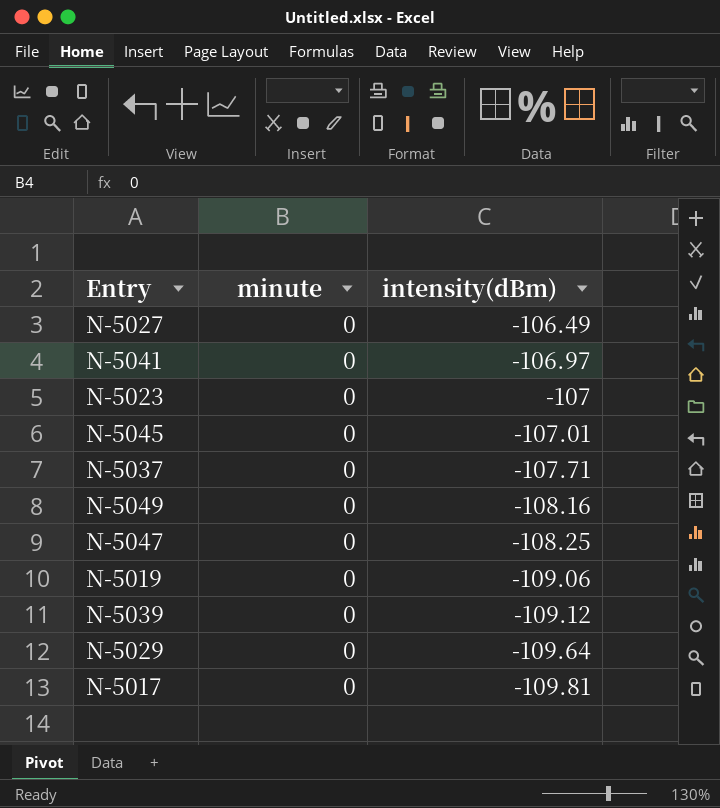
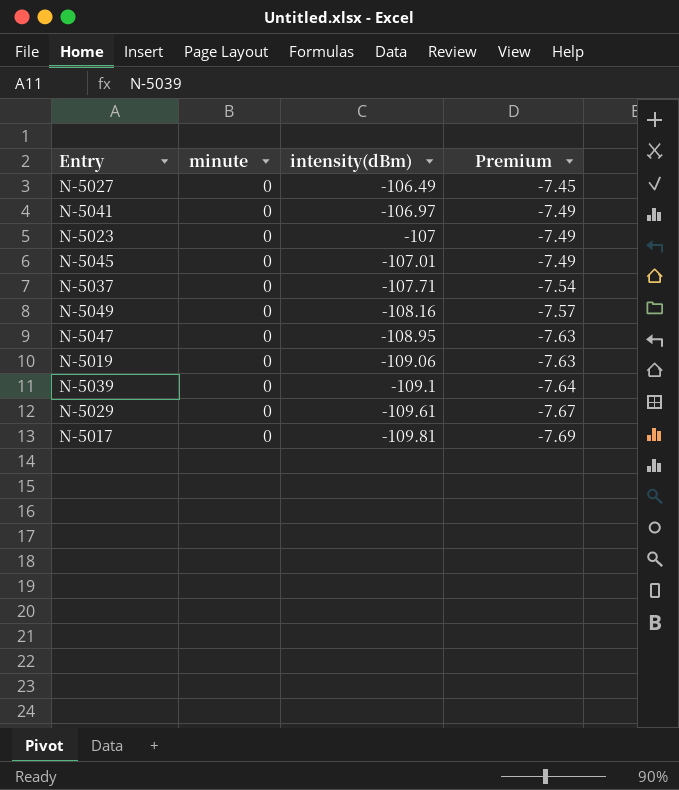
column Premium | formula: none -> [intensity(dBm)] * 0.07
N-5047 | intensity(dBm): -108.25 -> -108.95
N-5039 | intensity(dBm): -109.12 -> -109.1
N-5029 | intensity(dBm): -109.64 -> -109.61

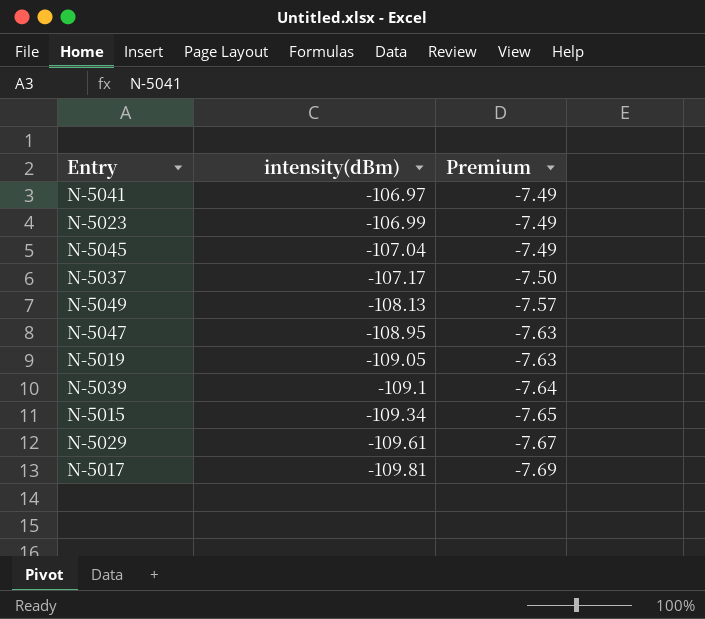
column minute | position: 2 -> none
row N-5027: 0 | -106.49 | -7.45 -> none
N-5023 | intensity(dBm): -107 -> -106.99
N-5045 | intensity(dBm): -107.01 -> -107.04
N-5037 | intensity(dBm): -107.71 -> -107.17
N-5037 | Premium: -7.54 -> -7.50
N-5049 | intensity(dBm): -108.16 -> -108.13
N-5019 | intensity(dBm): -109.06 -> -109.05
row N-5015: none -> -109.34 | -7.65

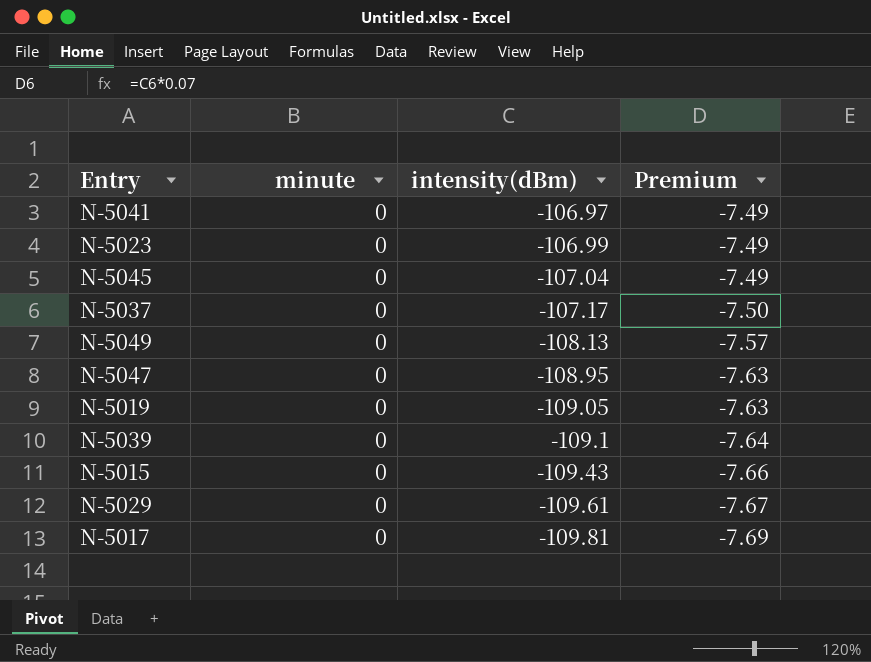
column minute | position: none -> 2
N-5015 | intensity(dBm): -109.34 -> -109.43
N-5015 | Premium: -7.65 -> -7.66

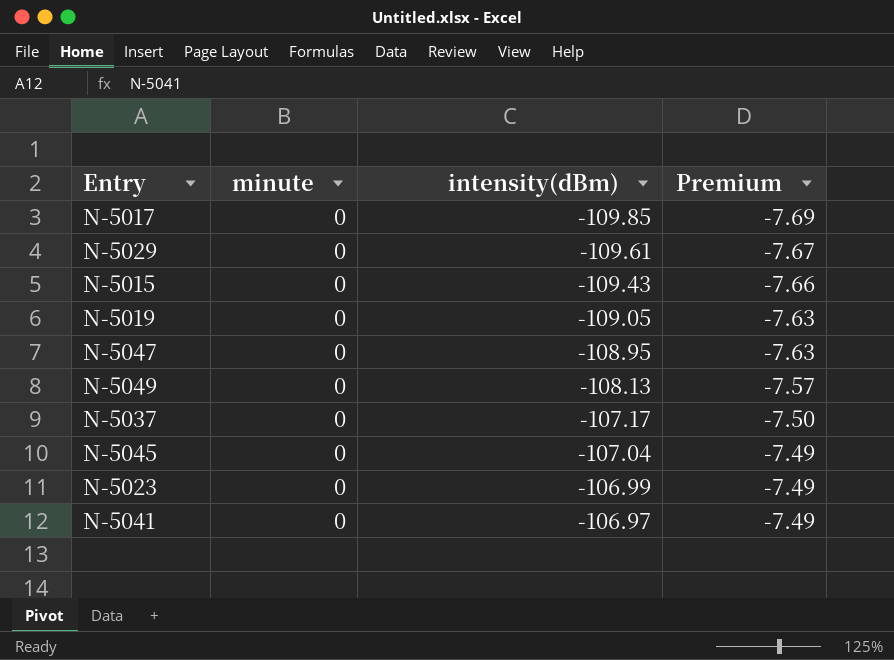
row order: intensity(dBm) descending -> intensity(dBm) ascending
row N-5039: 0 | -109.1 | -7.64 -> none
N-5017 | intensity(dBm): -109.81 -> -109.85

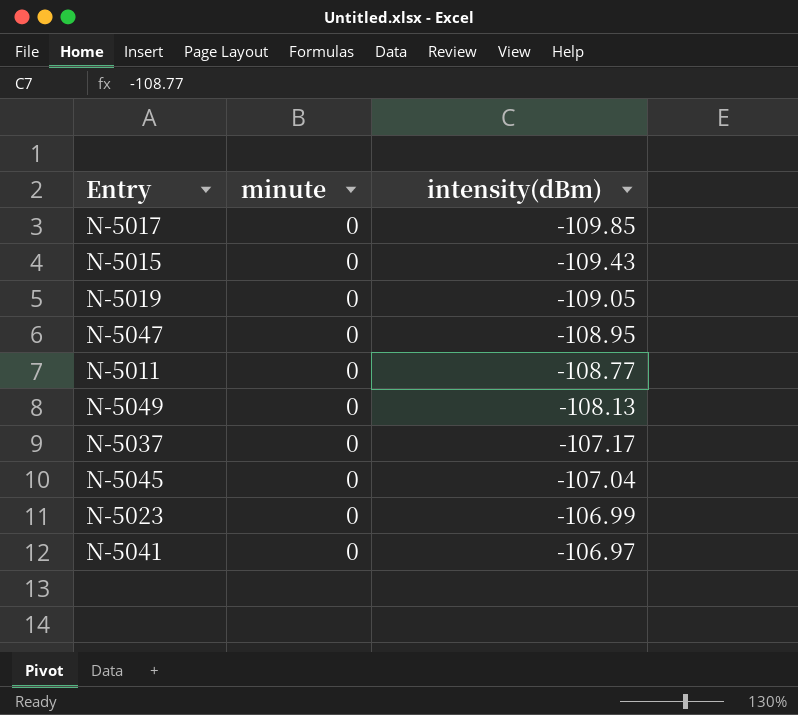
column Premium | formula: [intensity(dBm)] * 0.07 -> none
row N-5029: 0 | -109.61 | -7.67 -> none
row N-5011: none -> 0 | -108.77

